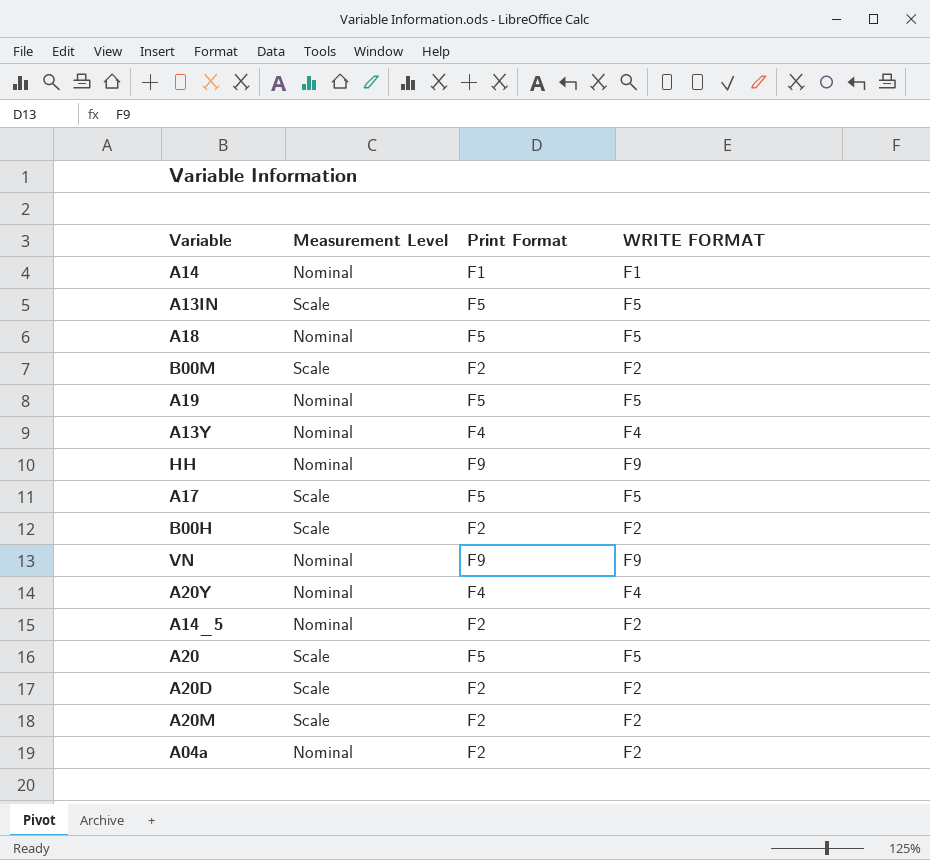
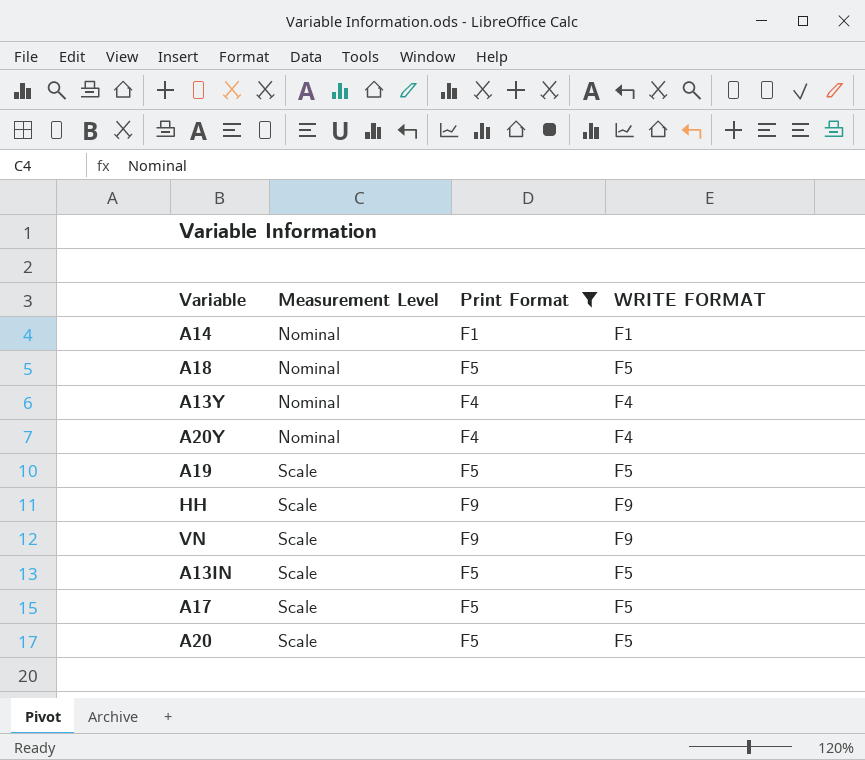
filter: none -> Print Format != F2
row order: none -> Measurement Level ascending
A19 | Measurement Level: Nominal -> Scale
HH | Measurement Level: Nominal -> Scale
VN | Measurement Level: Nominal -> Scale

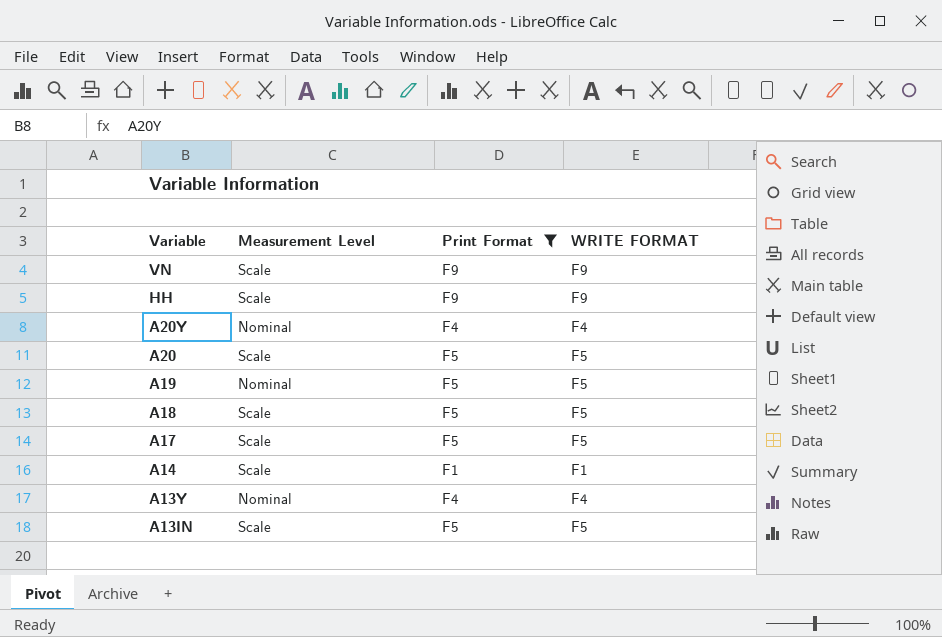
row order: Measurement Level ascending -> Variable descending
A19 | Measurement Level: Scale -> Nominal
A18 | Measurement Level: Nominal -> Scale
A14 | Measurement Level: Nominal -> Scale

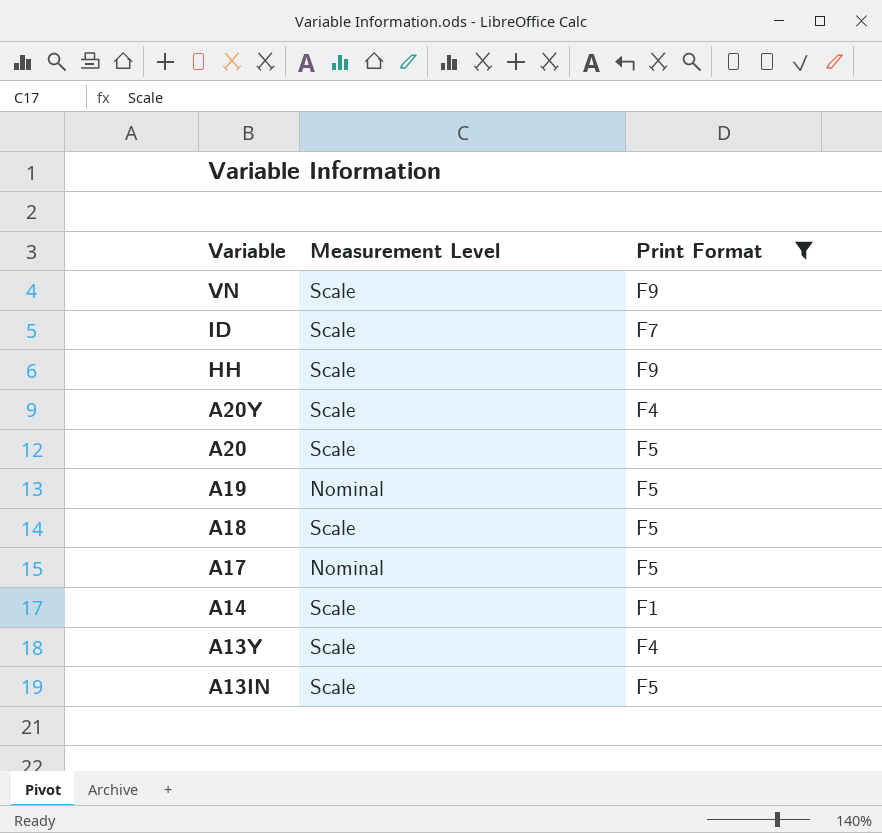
column WRITE FORMAT | position: 4 -> none
row ID: none -> Scale | F7
A20Y | Measurement Level: Nominal -> Scale
A17 | Measurement Level: Scale -> Nominal
A13Y | Measurement Level: Nominal -> Scale

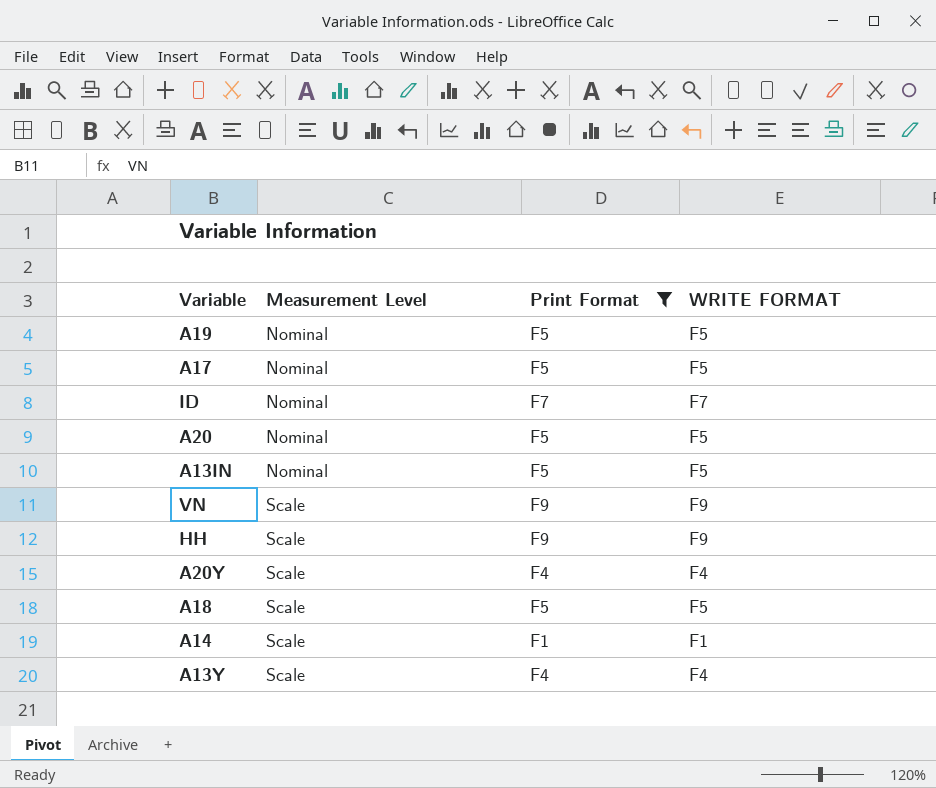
row order: Variable descending -> Measurement Level ascending
column WRITE FORMAT | position: none -> 4
ID | Measurement Level: Scale -> Nominal
A20 | Measurement Level: Scale -> Nominal
A13IN | Measurement Level: Scale -> Nominal

